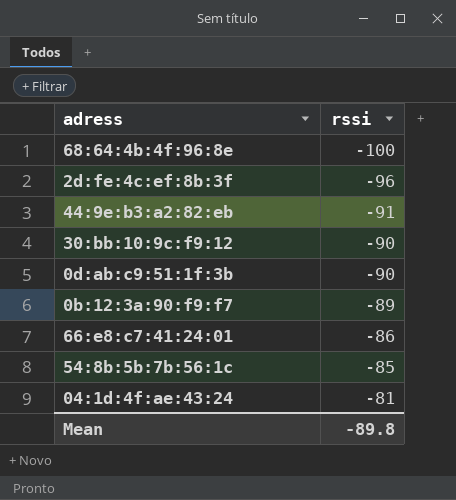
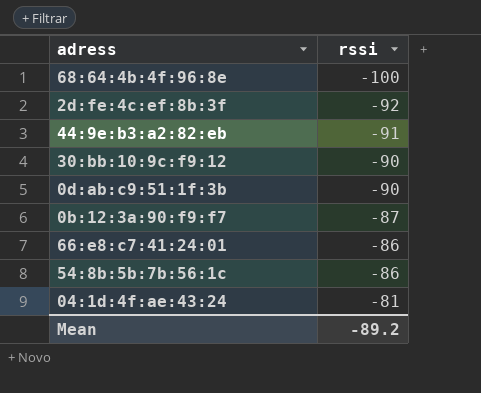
2d:fe:4c:ef:8b:3f | rssi: -96 -> -92
0b:12:3a:90:f9:f7 | rssi: -89 -> -87
54:8b:5b:7b:56:1c | rssi: -85 -> -86
Mean | rssi: -89.8 -> -89.2

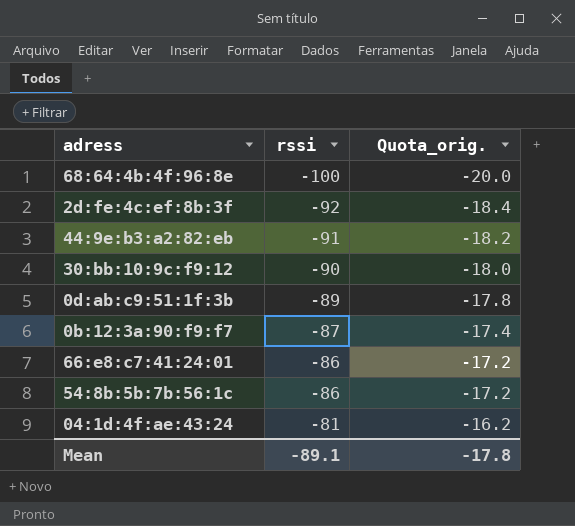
column Quota_orig. | formula: none -> [rssi] * 0.2
0d:ab:c9:51:1f:3b | rssi: -90 -> -89
Mean | rssi: -89.2 -> -89.1

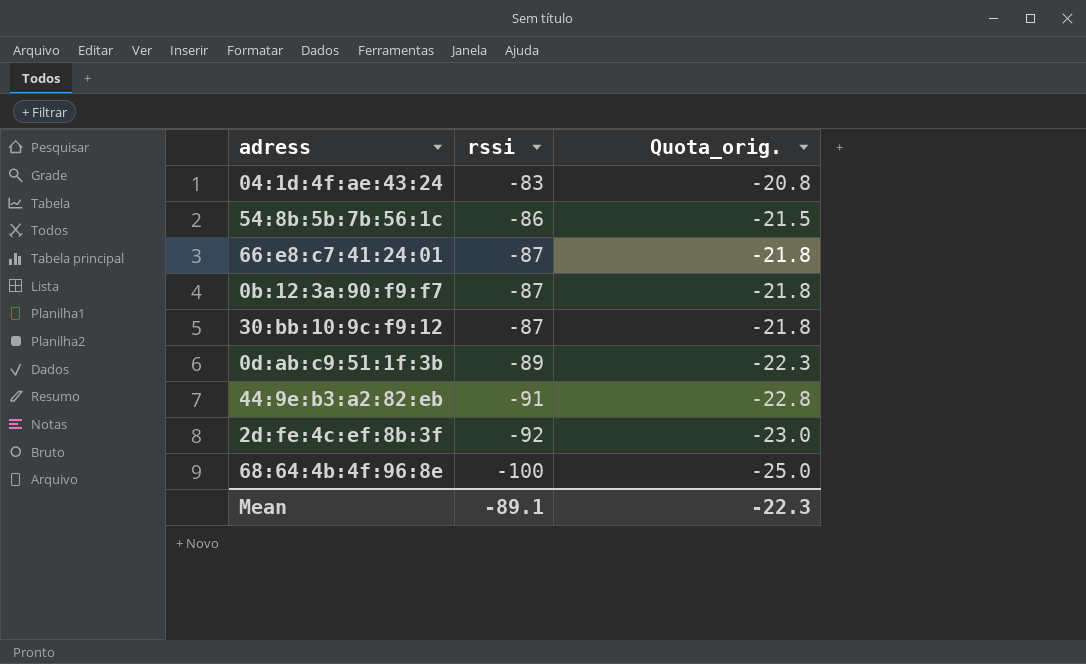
row order: rssi ascending -> rssi descending
column Quota_orig. | formula: [rssi] * 0.2 -> [rssi] * 0.25
04:1d:4f:ae:43:24 | rssi: -81 -> -83
66:e8:c7:41:24:01 | rssi: -86 -> -87
30:bb:10:9c:f9:12 | rssi: -90 -> -87
Mean | Quota_orig.: -17.8 -> -22.3

